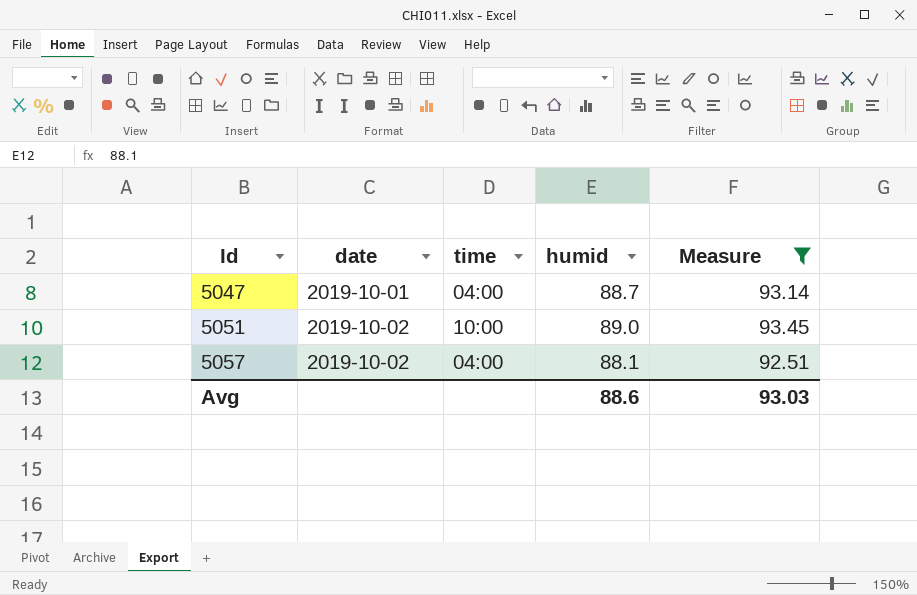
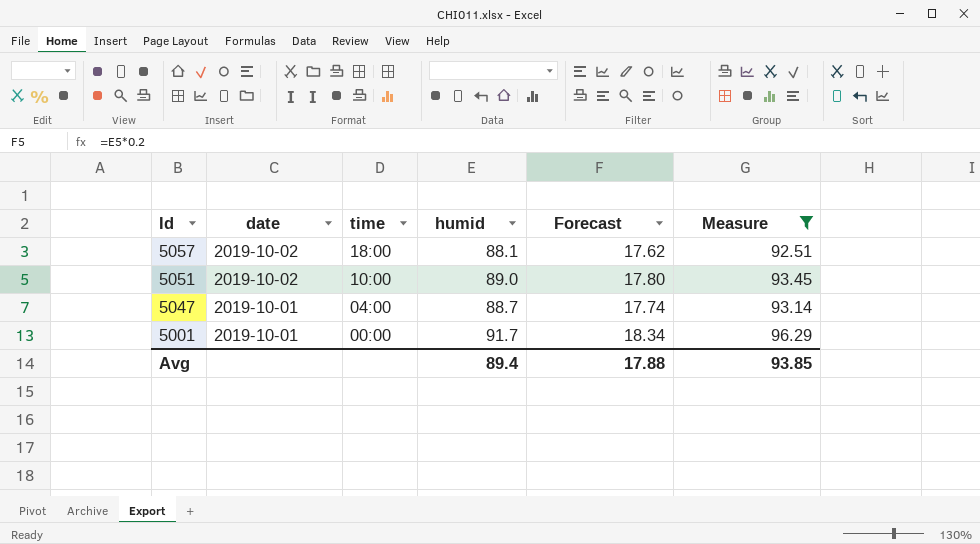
row order: Id ascending -> Id descending
column Forecast | formula: none -> [humid] * 0.2
5057 | time: 04:00 -> 18:00
row 5001: none -> 2019-10-01 | 00:00 | 91.7 | 18.34 | 96.29
Avg | humid: 88.6 -> 89.4
Avg | Measure: 93.03 -> 93.85

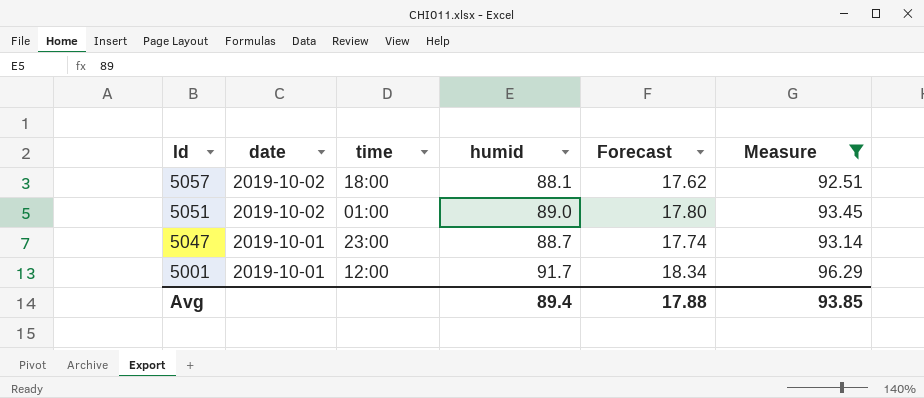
5051 | time: 10:00 -> 01:00
5047 | time: 04:00 -> 23:00
5001 | time: 00:00 -> 12:00

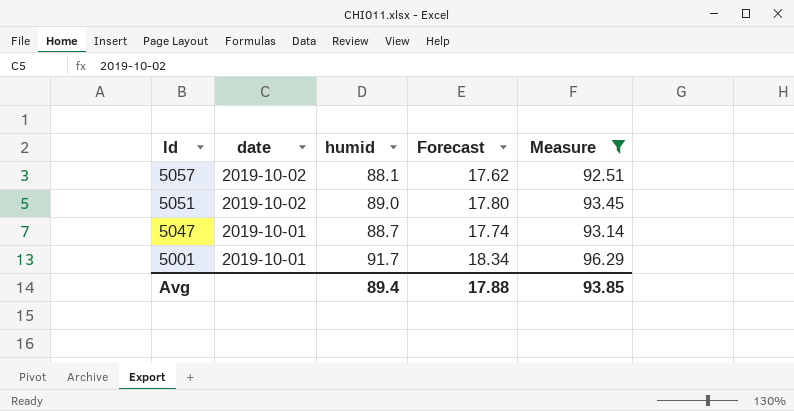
column time | position: 3 -> none

